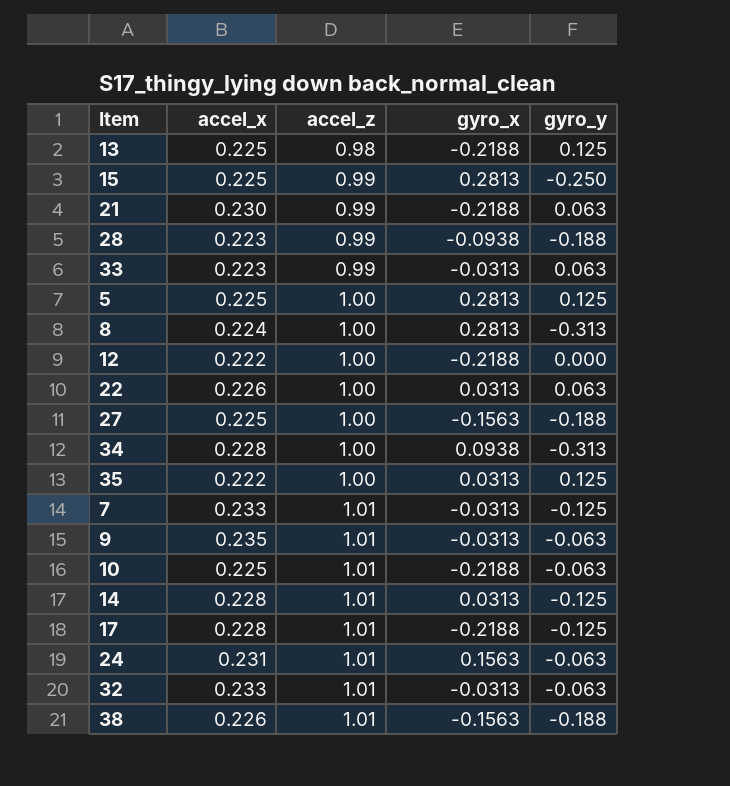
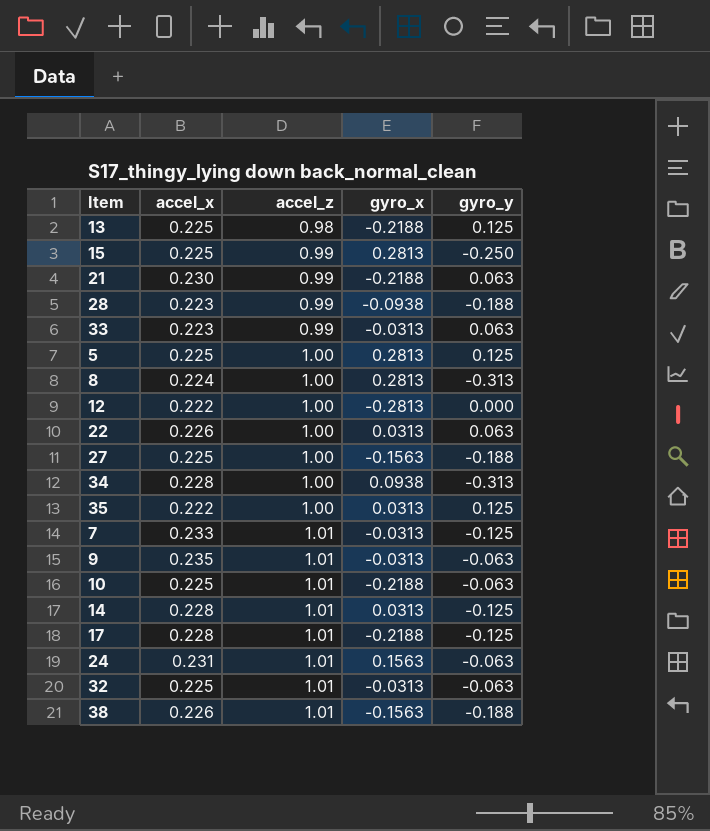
12 | gyro_x: -0.2188 -> -0.2813
32 | accel_x: 0.233 -> 0.225

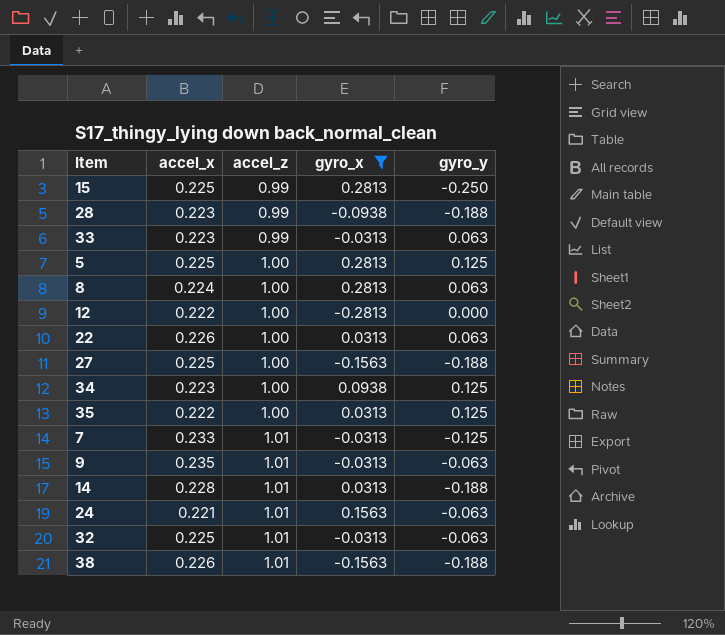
filter: none -> gyro_x != -0.2188
8 | gyro_y: -0.313 -> 0.063
34 | accel_x: 0.228 -> 0.223
34 | gyro_y: -0.313 -> 0.125
14 | gyro_y: -0.125 -> -0.188
24 | accel_x: 0.231 -> 0.221

